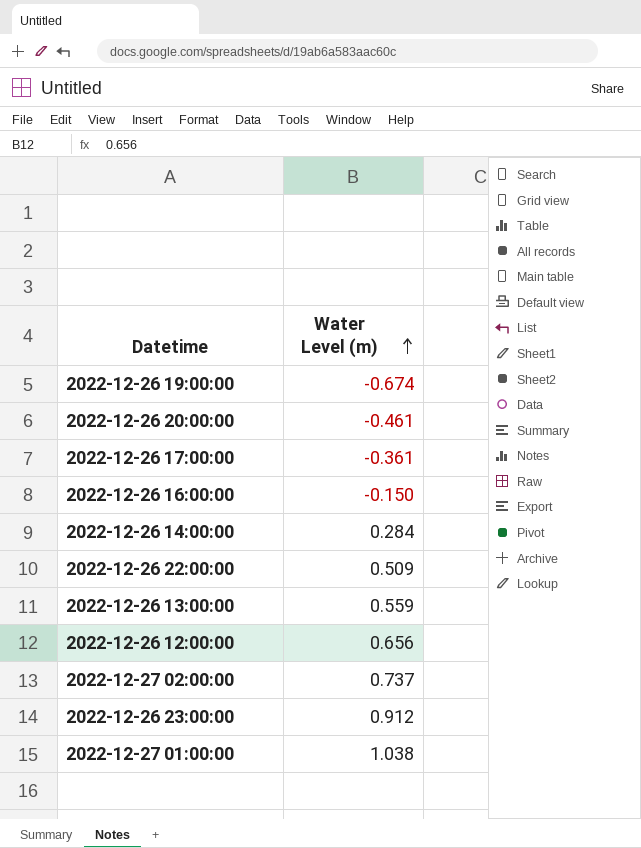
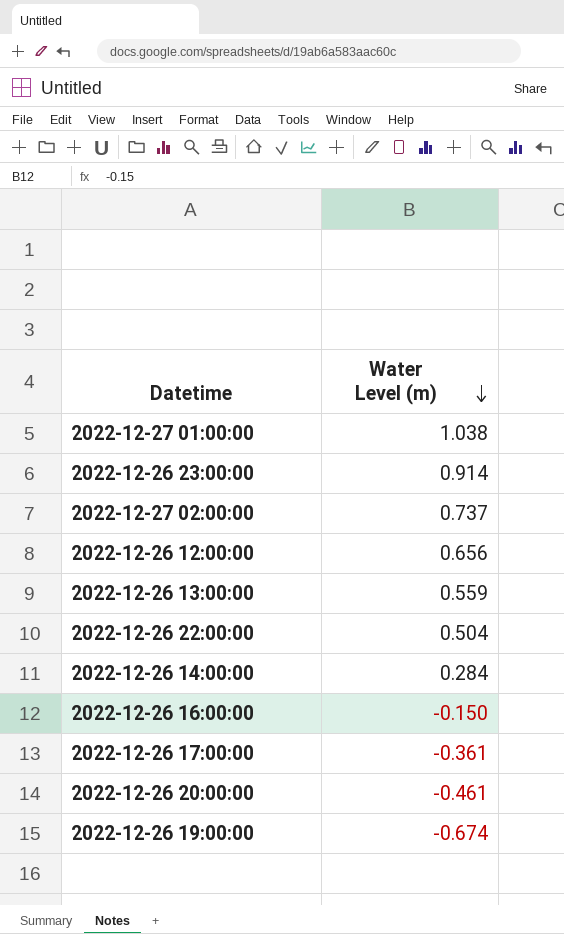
row order: Water Level (m) ascending -> Water Level (m) descending
2022-12-26 23:00:00 | Water Level (m): 0.912 -> 0.914
2022-12-26 22:00:00 | Water Level (m): 0.509 -> 0.504

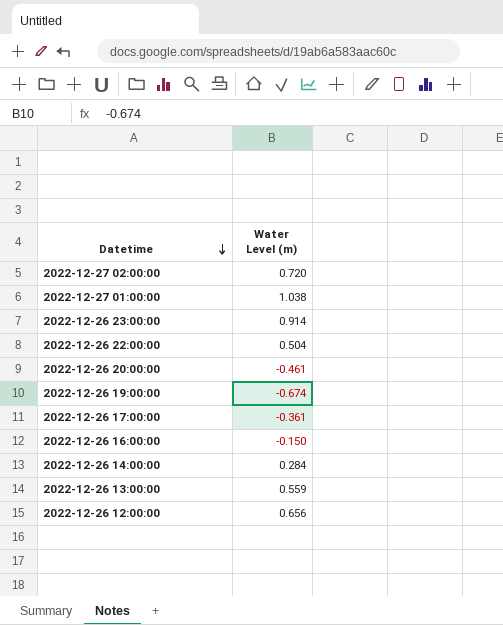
row order: Water Level (m) descending -> Datetime descending
2022-12-27 02:00:00 | Water Level (m): 0.737 -> 0.720

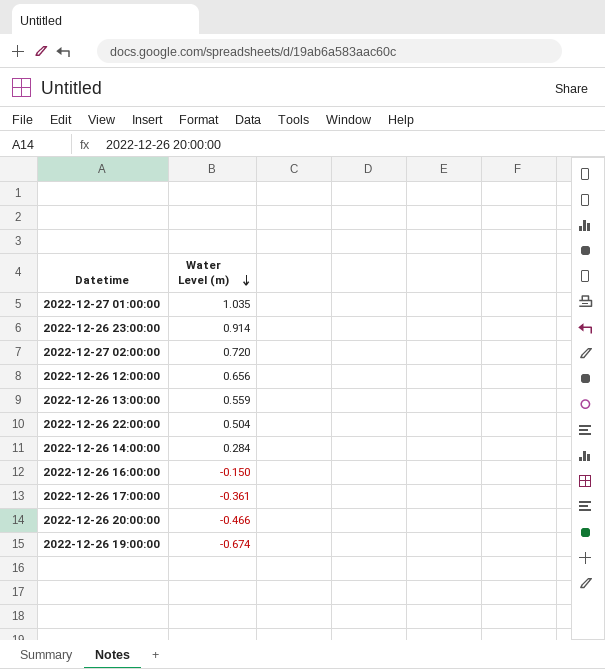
row order: Datetime descending -> Water Level (m) descending
2022-12-27 01:00:00 | Water Level (m): 1.038 -> 1.035
2022-12-26 20:00:00 | Water Level (m): -0.461 -> -0.466

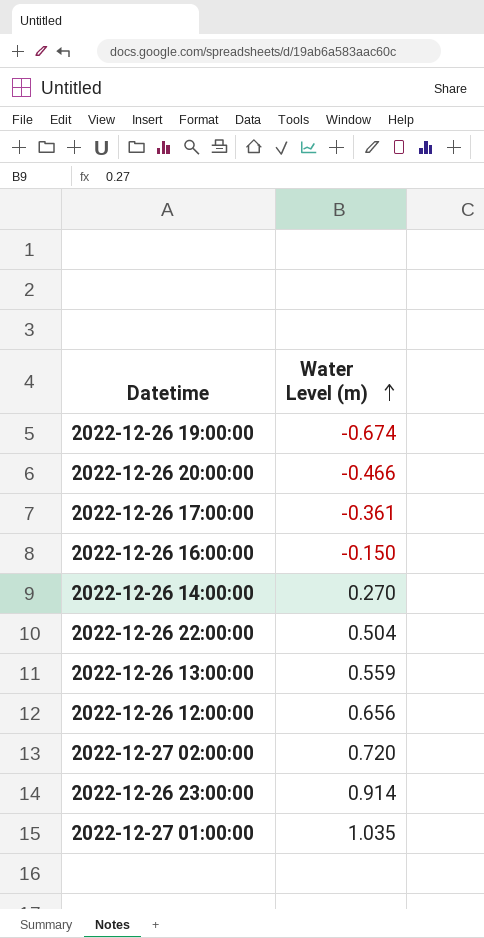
row order: Water Level (m) descending -> Water Level (m) ascending
2022-12-26 14:00:00 | Water Level (m): 0.284 -> 0.270

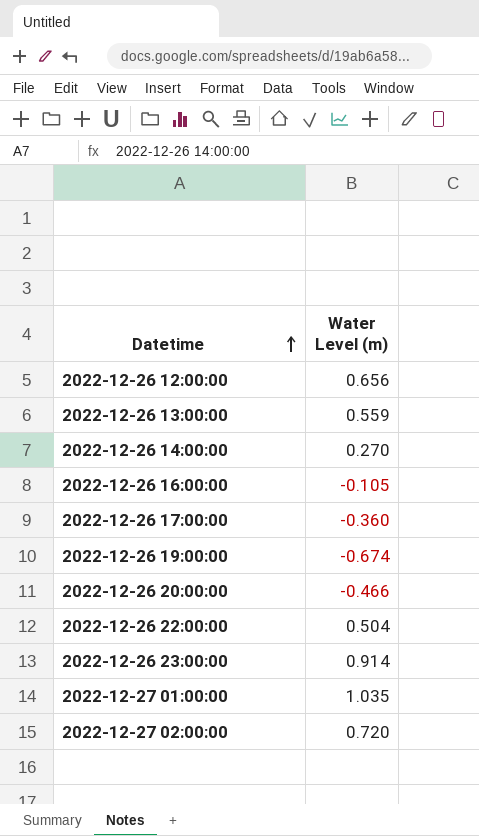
row order: Water Level (m) ascending -> Datetime ascending
2022-12-26 16:00:00 | Water Level (m): -0.150 -> -0.105
2022-12-26 17:00:00 | Water Level (m): -0.361 -> -0.360

